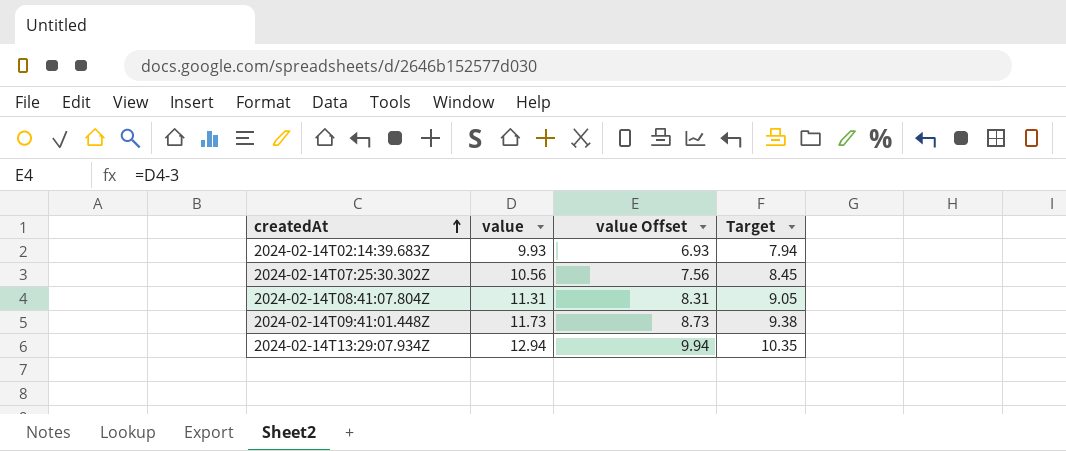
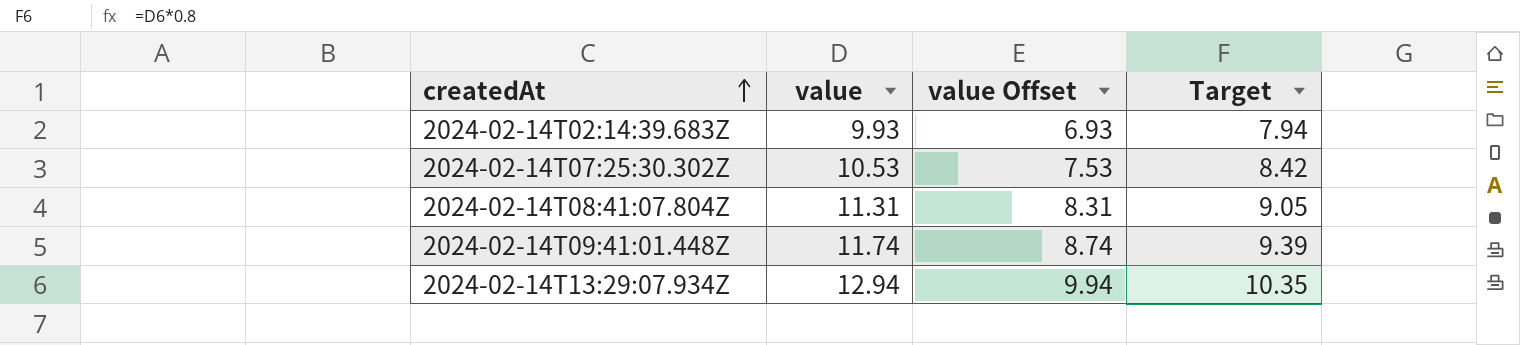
2024-02-14T07:25:30.302Z | value: 10.56 -> 10.53
2024-02-14T07:25:30.302Z | value Offset: 7.56 -> 7.53
2024-02-14T07:25:30.302Z | Target: 8.45 -> 8.42
2024-02-14T09:41:01.448Z | value: 11.73 -> 11.74
2024-02-14T09:41:01.448Z | value Offset: 8.73 -> 8.74
2024-02-14T09:41:01.448Z | Target: 9.38 -> 9.39

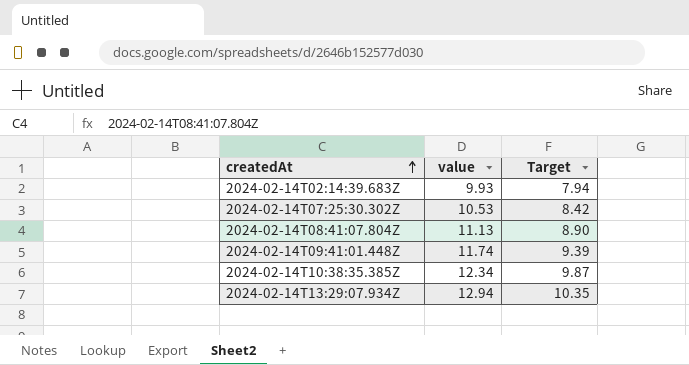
column value Offset | formula: [value] - 3 -> none
2024-02-14T08:41:07.804Z | value: 11.31 -> 11.13
2024-02-14T08:41:07.804Z | Target: 9.05 -> 8.90
row 2024-02-14T10:38:35.385Z: none -> 12.34 | 9.87

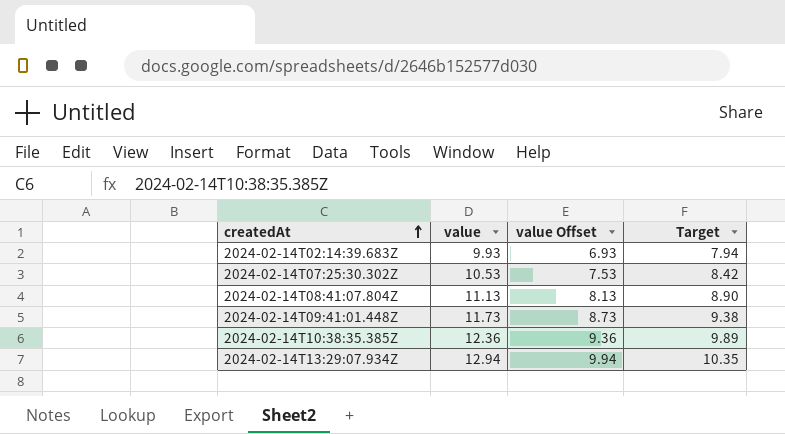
column value Offset | formula: none -> [value] - 3
2024-02-14T09:41:01.448Z | value: 11.74 -> 11.73
2024-02-14T09:41:01.448Z | Target: 9.39 -> 9.38
2024-02-14T10:38:35.385Z | value: 12.34 -> 12.36
2024-02-14T10:38:35.385Z | Target: 9.87 -> 9.89

